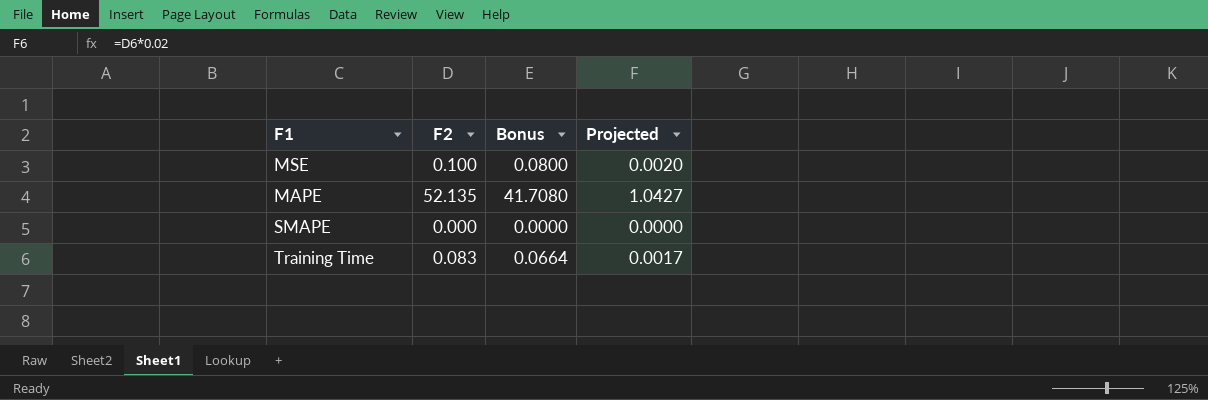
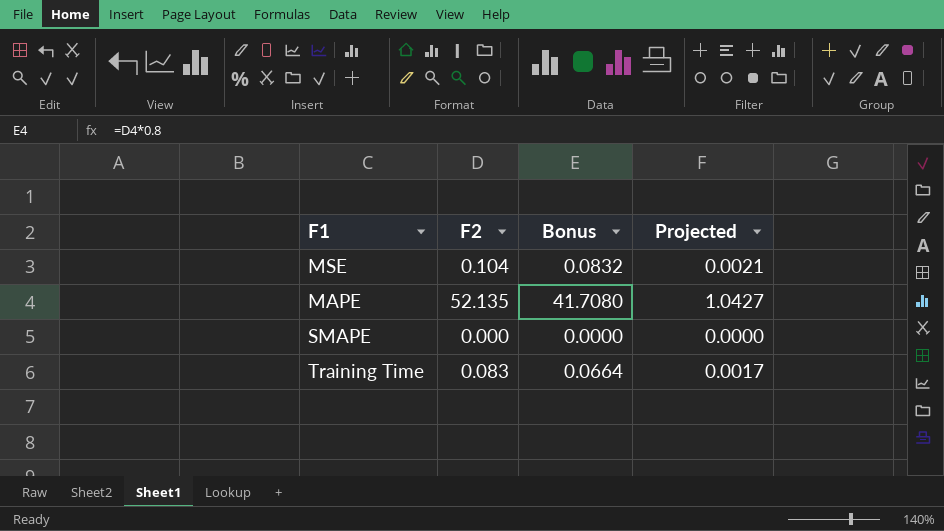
MSE | F2: 0.100 -> 0.104
MSE | Bonus: 0.0800 -> 0.0832
MSE | Projected: 0.0020 -> 0.0021

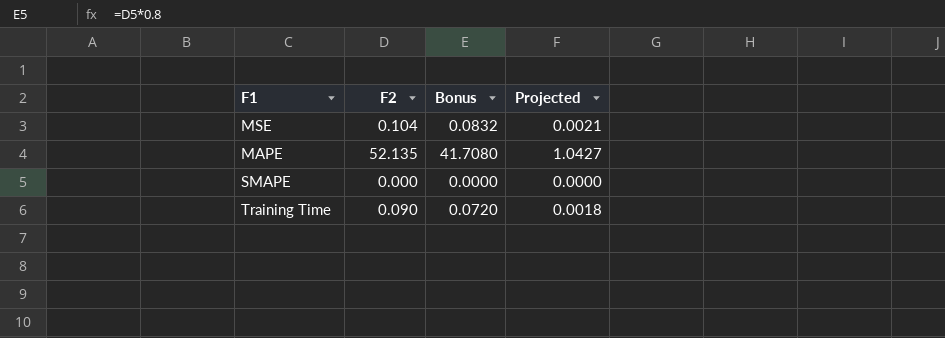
Training Time | F2: 0.083 -> 0.090
Training Time | Bonus: 0.0664 -> 0.0720
Training Time | Projected: 0.0017 -> 0.0018

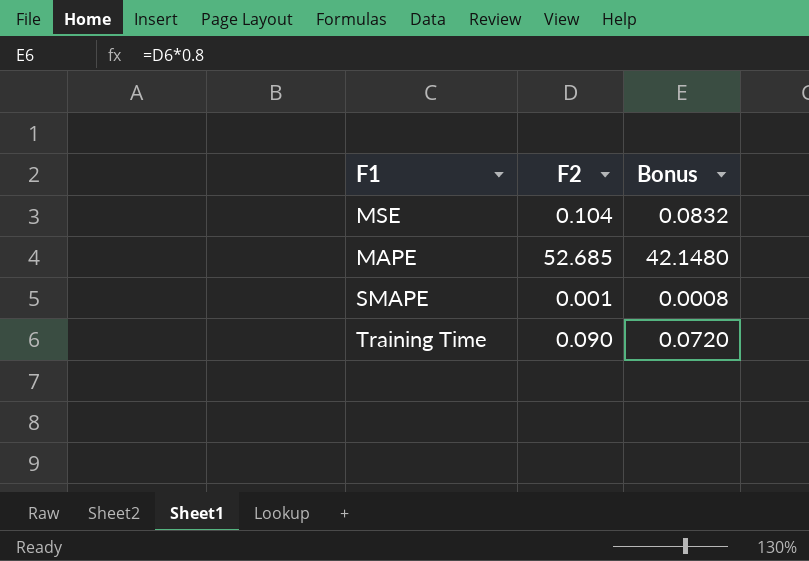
column Projected | formula: [F2] * 0.02 -> none
MAPE | F2: 52.135 -> 52.685
MAPE | Bonus: 41.7080 -> 42.1480
SMAPE | F2: 0.000 -> 0.001
SMAPE | Bonus: 0.0000 -> 0.0008

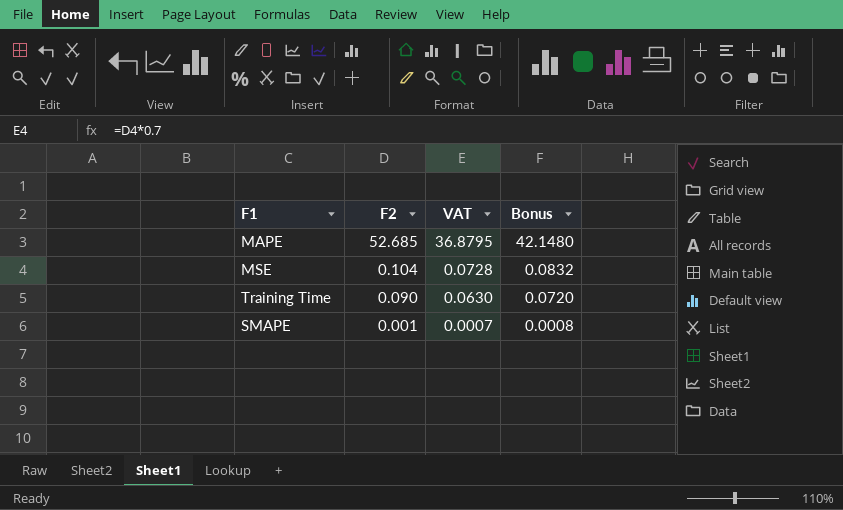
row order: none -> F2 descending
column VAT | formula: none -> [F2] * 0.7

